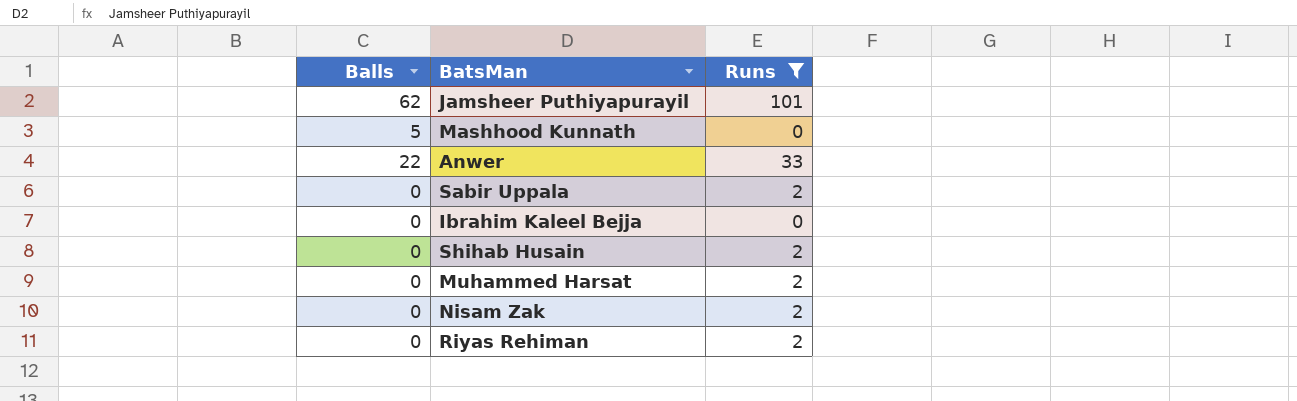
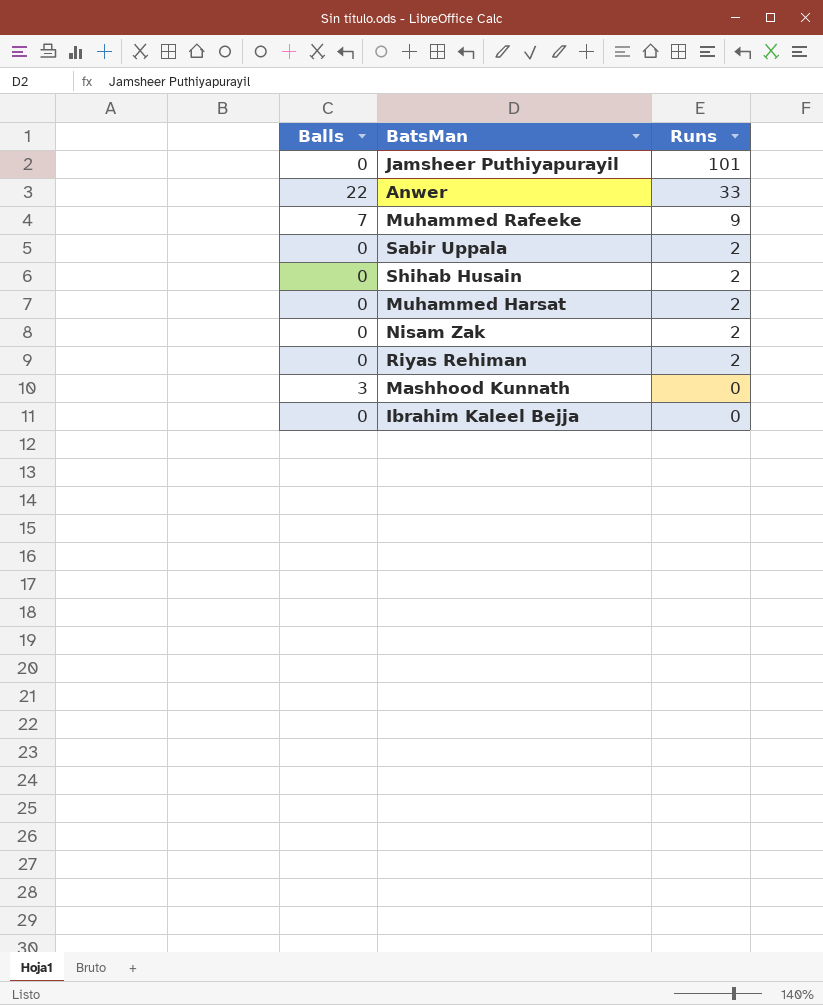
filter: Runs != 9 -> none
row order: none -> Runs descending
Jamsheer Puthiyapurayil | Balls: 62 -> 0
Mashhood Kunnath | Balls: 5 -> 3

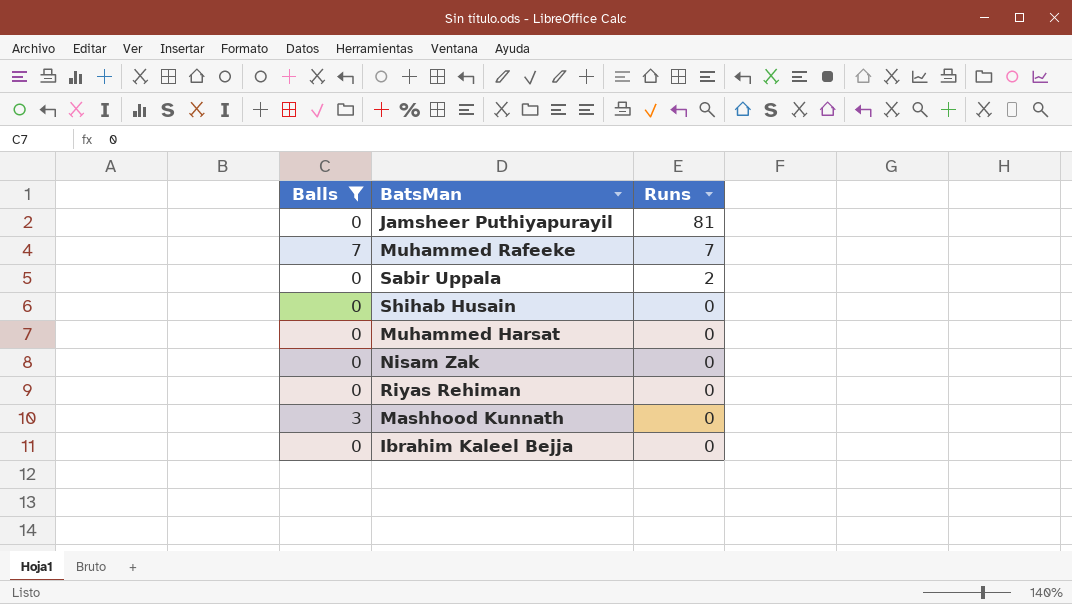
filter: none -> Balls != 22
Jamsheer Puthiyapurayil | Runs: 101 -> 81
Muhammed Rafeeke | Runs: 9 -> 7
Shihab Husain | Runs: 2 -> 0
Muhammed Harsat | Runs: 2 -> 0
Nisam Zak | Runs: 2 -> 0
Riyas Rehiman | Runs: 2 -> 0

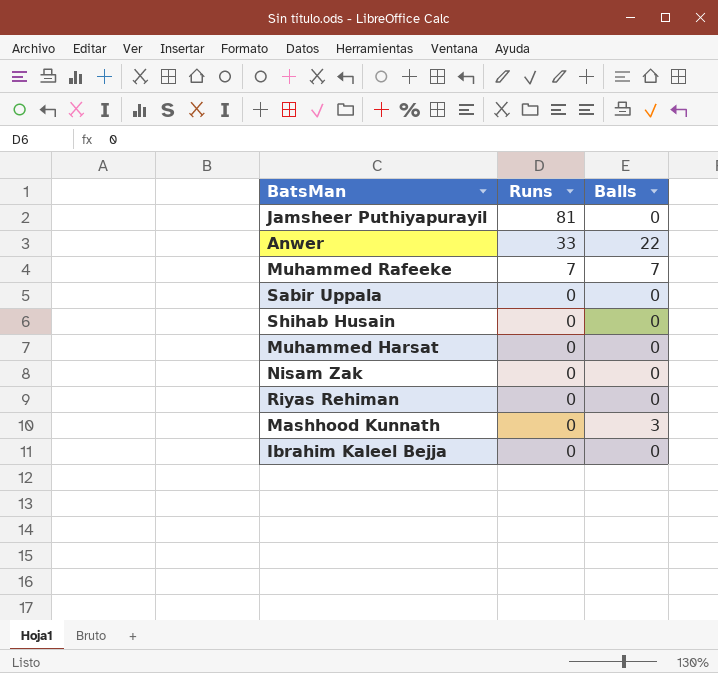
filter: Balls != 22 -> none
column Balls | position: 1 -> 3
Sabir Uppala | Runs: 2 -> 0

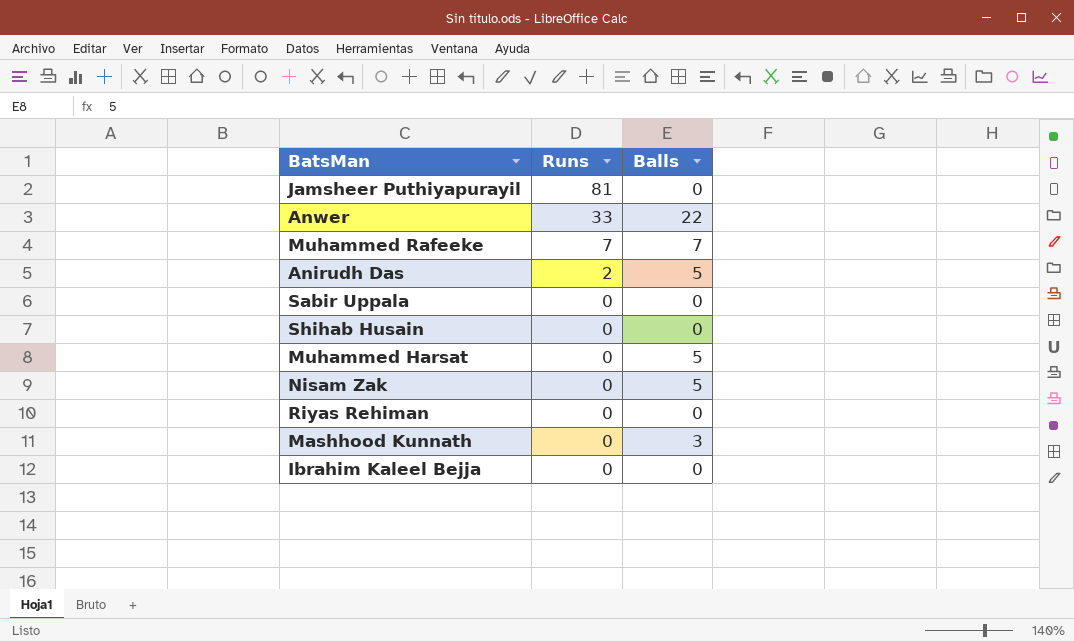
row Anirudh Das: none -> 2 | 5
Muhammed Harsat | Balls: 0 -> 5
Nisam Zak | Balls: 0 -> 5

